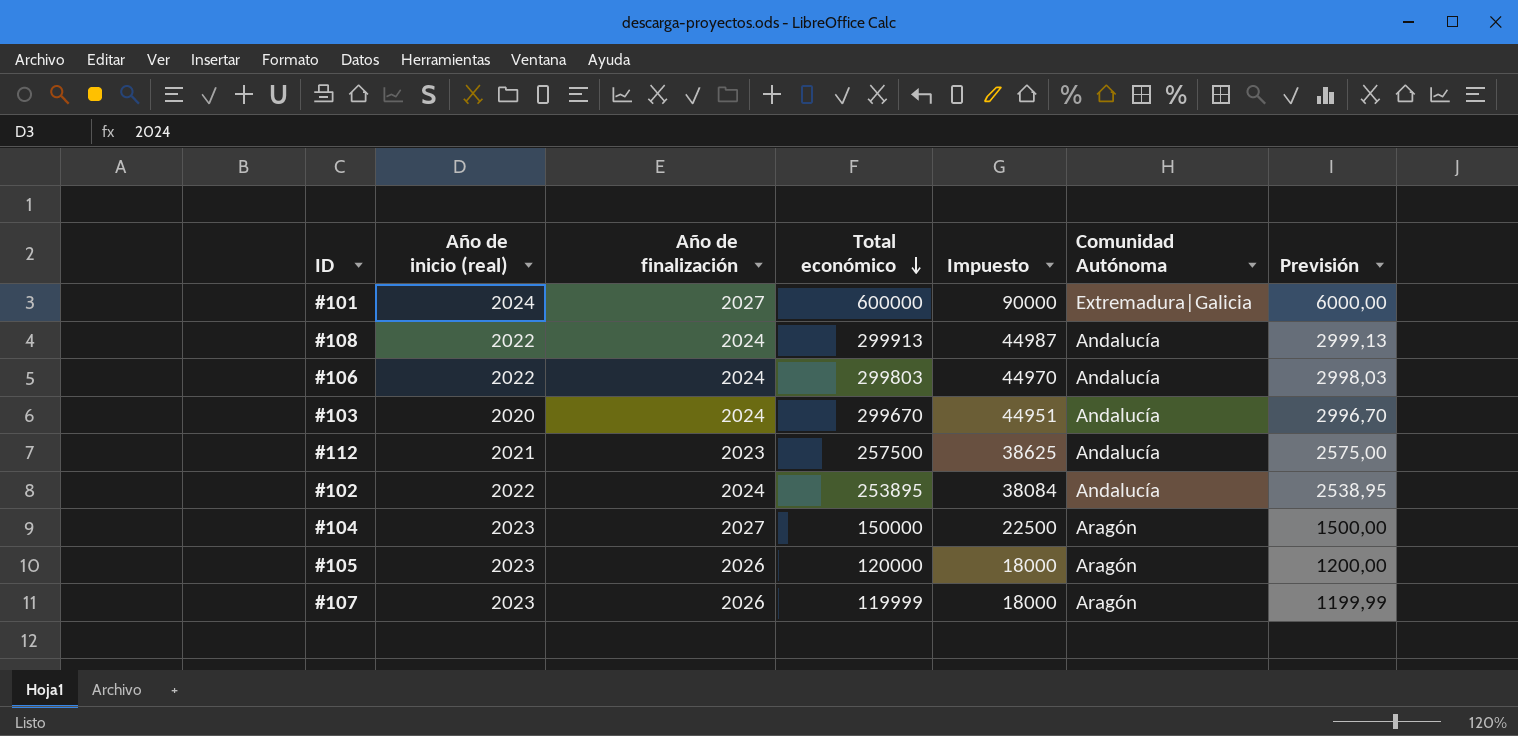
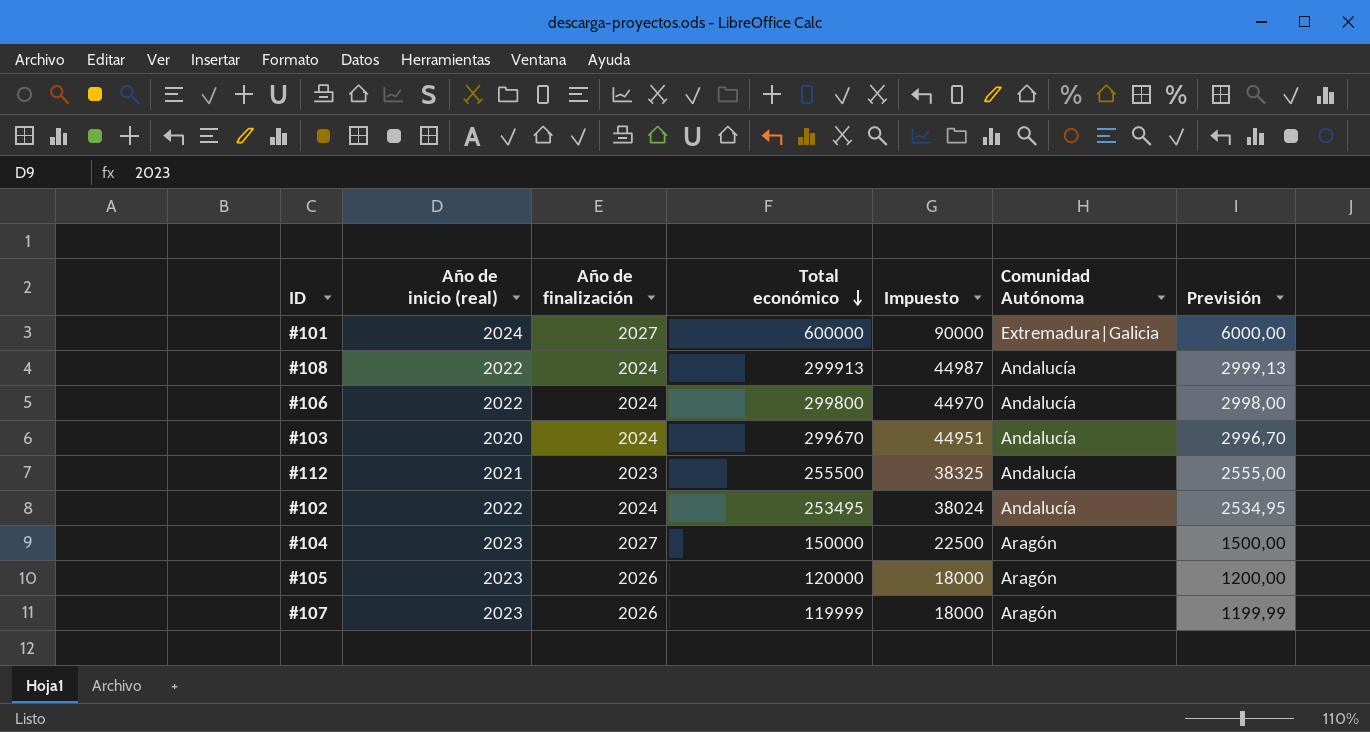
#106 | Total económico: 299803 -> 299800
#106 | Previsión: 2998,03 -> 2998,00
#112 | Total económico: 257500 -> 255500
#112 | Impuesto: 38625 -> 38325
#112 | Previsión: 2575,00 -> 2555,00
#102 | Total económico: 253895 -> 253495
#102 | Impuesto: 38084 -> 38024
#102 | Previsión: 2538,95 -> 2534,95

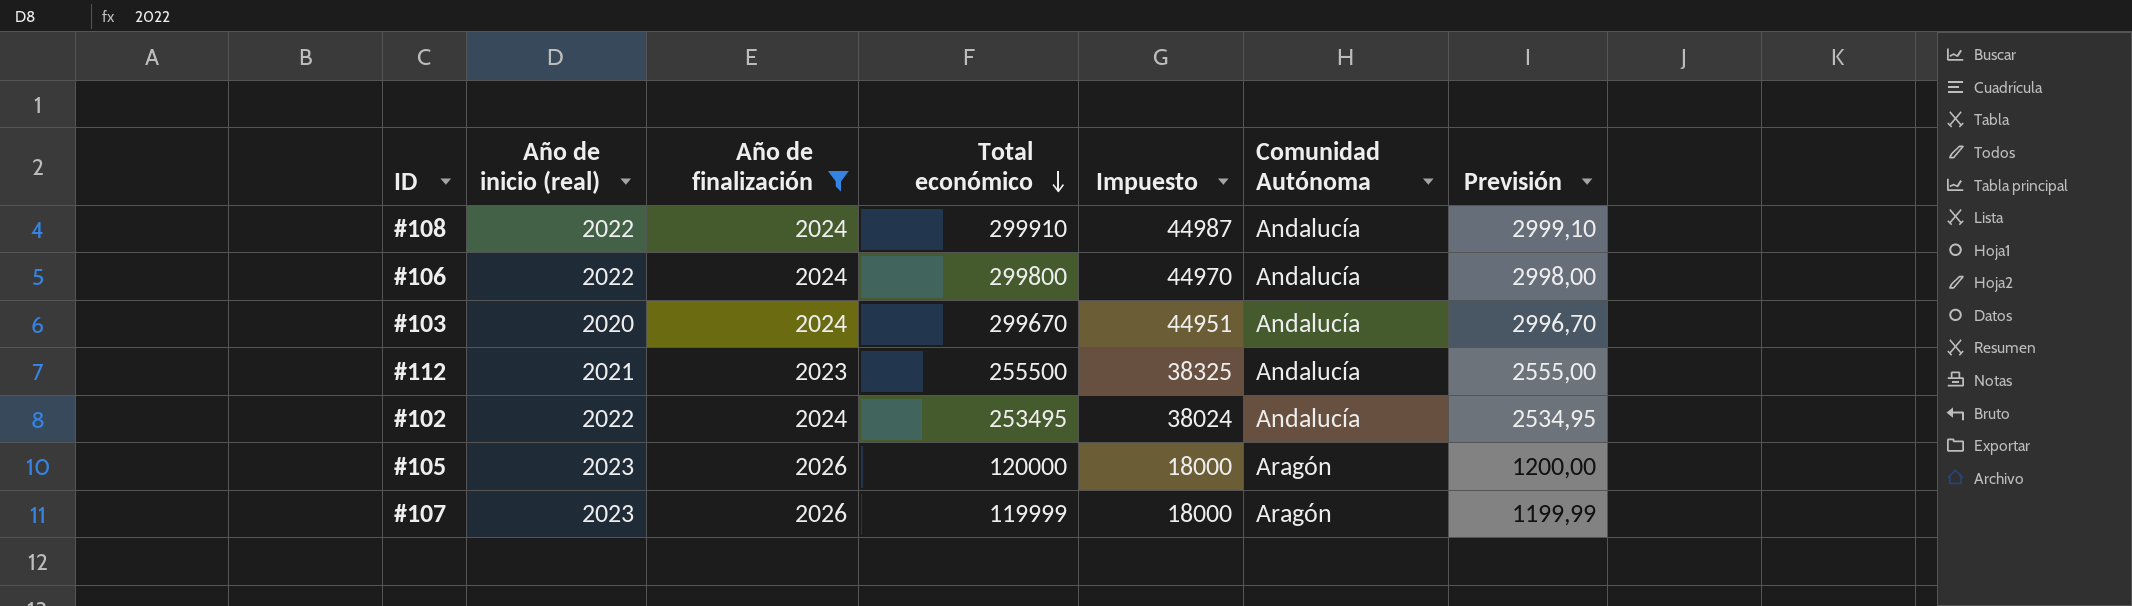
filter: none -> Año de finalización != 2027
#108 | Total económico: 299913 -> 299910
#108 | Previsión: 2999,13 -> 2999,10

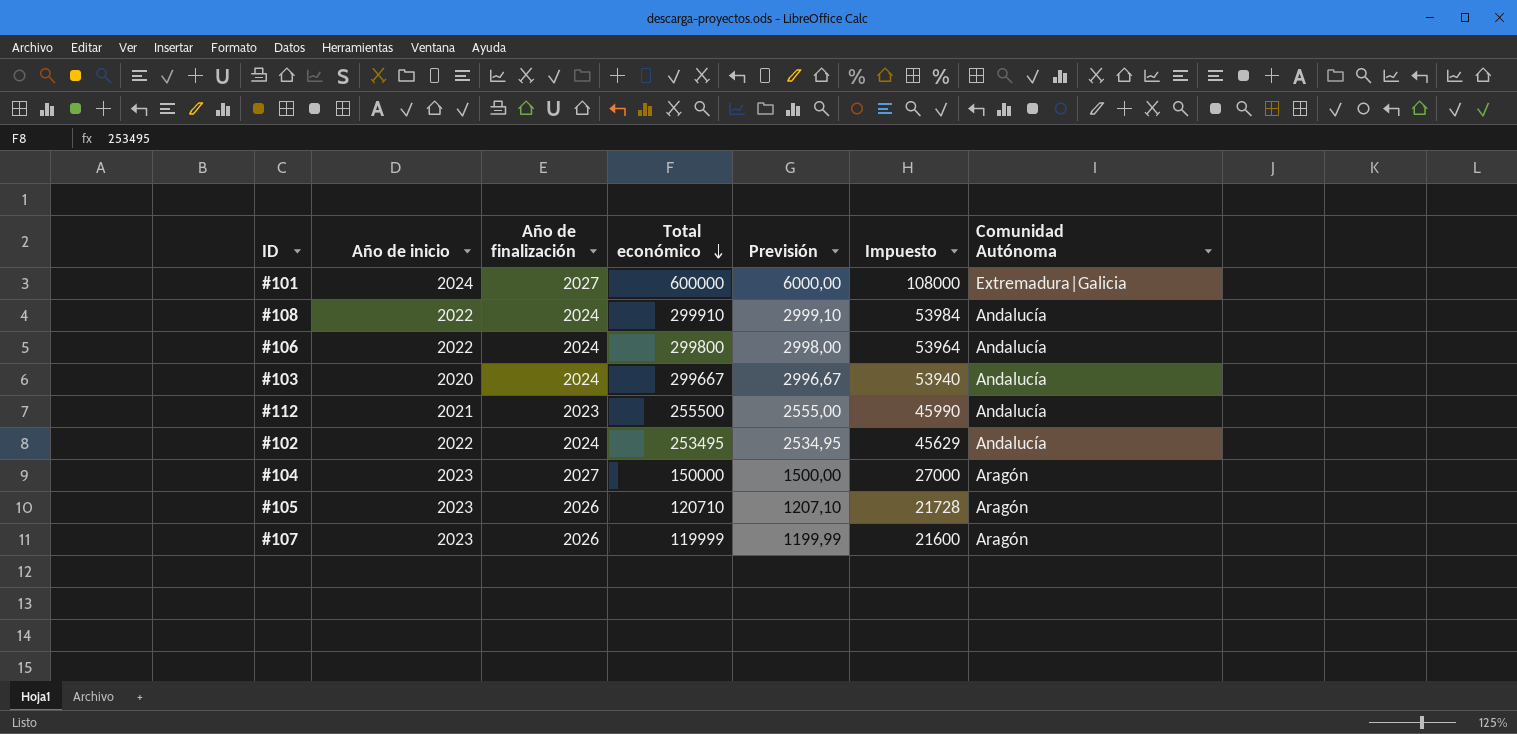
filter: Año de finalización != 2027 -> none
column name: Año de inicio (real) -> Año de inicio
column Previsión | position: 7 -> 5
column Impuesto | formula: [Total económico] * 0,15 -> [Total económico] * 0,18
#103 | Total económico: 299670 -> 299667
#103 | Previsión: 2996,70 -> 2996,67
#105 | Total económico: 120000 -> 120710
#105 | Previsión: 1200,00 -> 1207,10

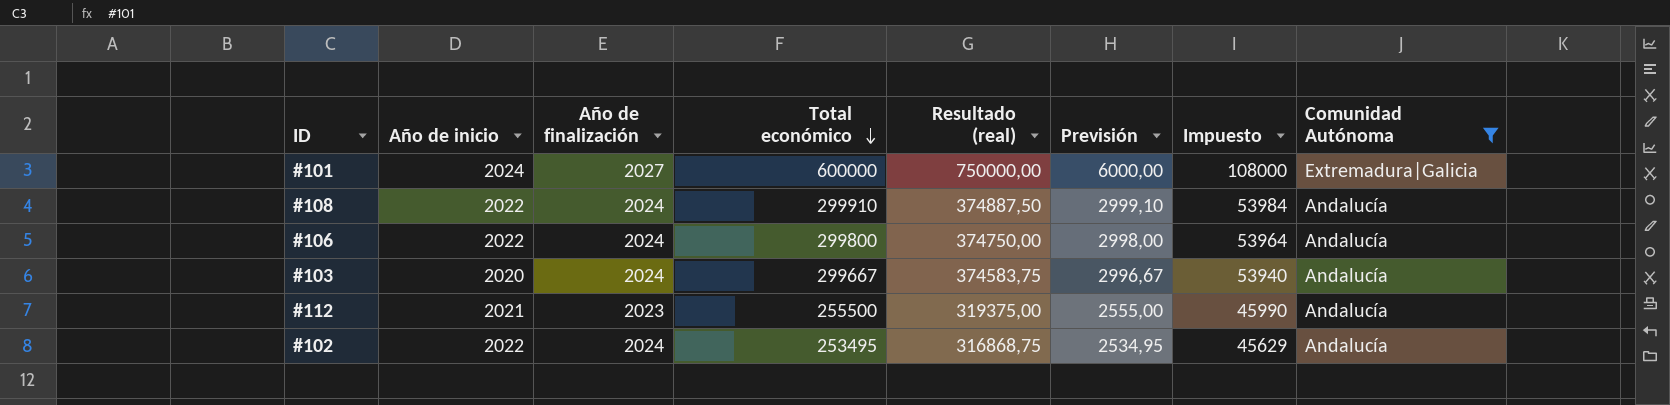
filter: none -> Comunidad Autónoma != Aragón
column Resultado (real) | formula: none -> [Total económico] * 1,25

